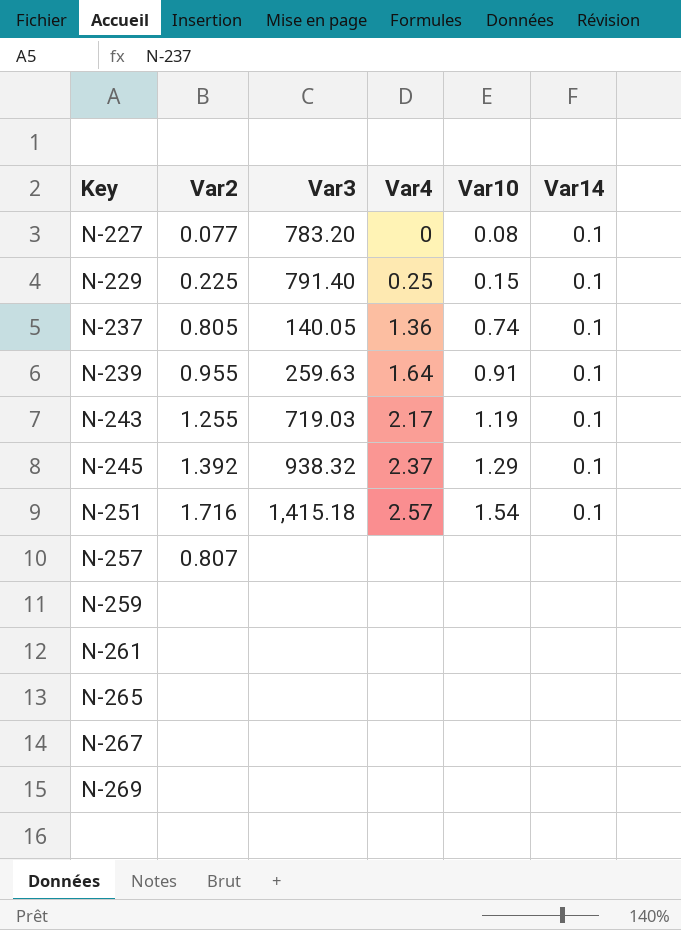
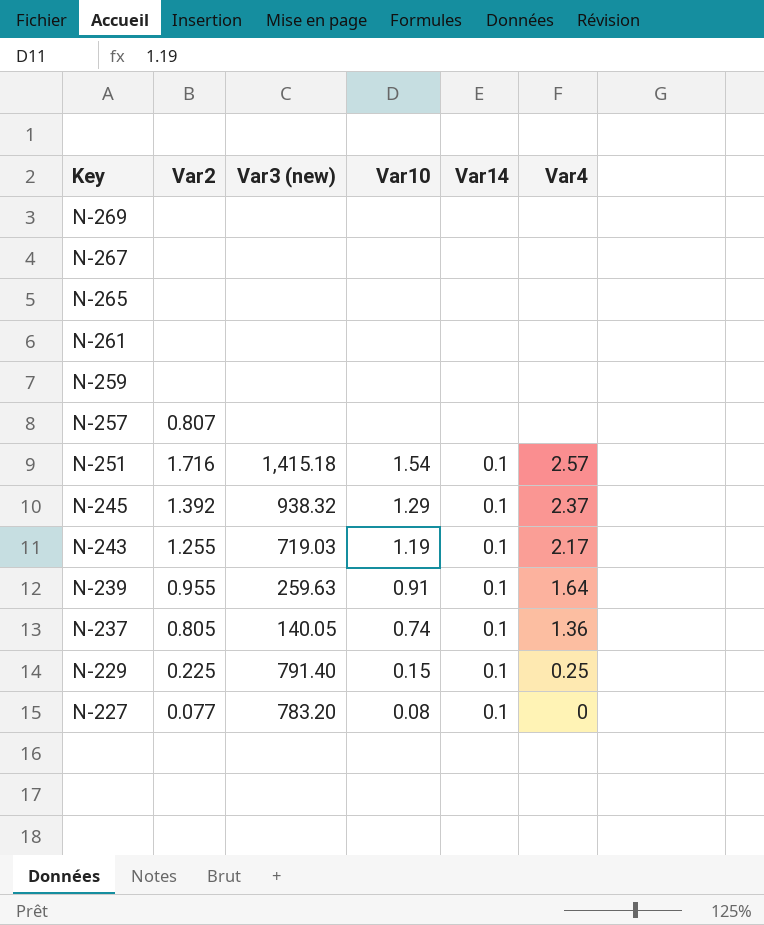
row order: Key ascending -> Key descending
column name: Var3 -> Var3 (new)
column Var4 | position: 4 -> 6

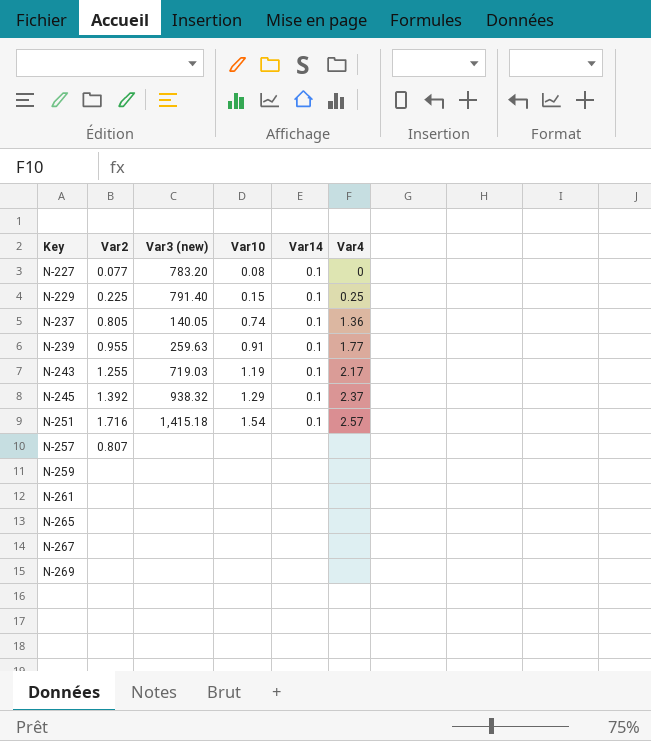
row order: Key descending -> Key ascending
N-239 | Var4: 1.64 -> 1.77

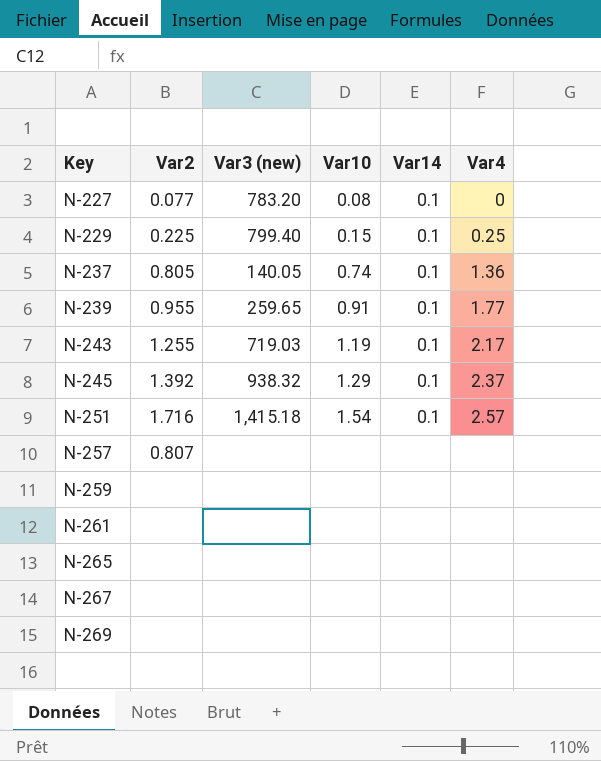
N-229 | Var3 (new): 791.40 -> 799.40
N-239 | Var3 (new): 259.63 -> 259.65

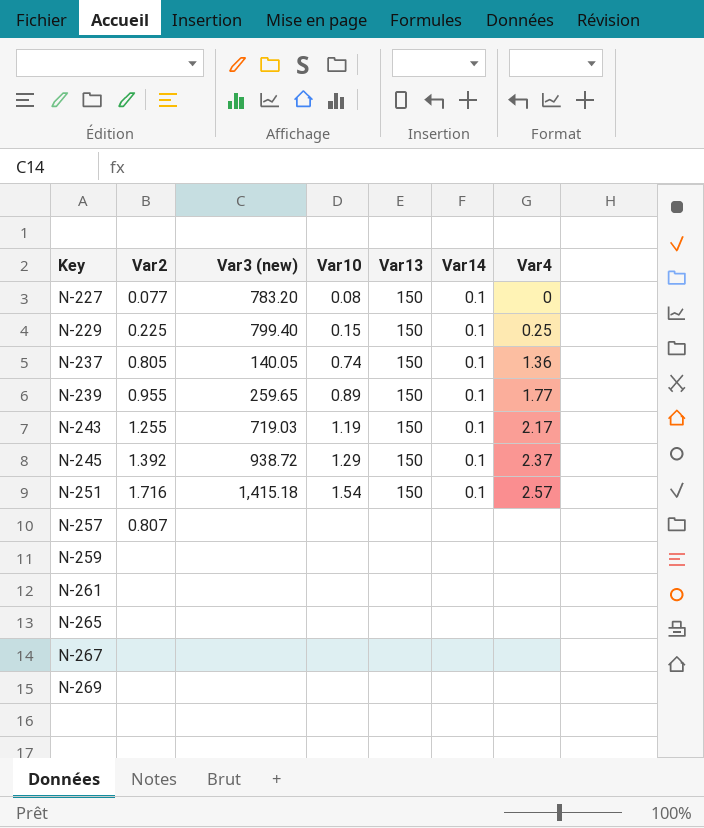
column Var13 | position: none -> 5
N-239 | Var10: 0.91 -> 0.89
N-245 | Var3 (new): 938.32 -> 938.72

